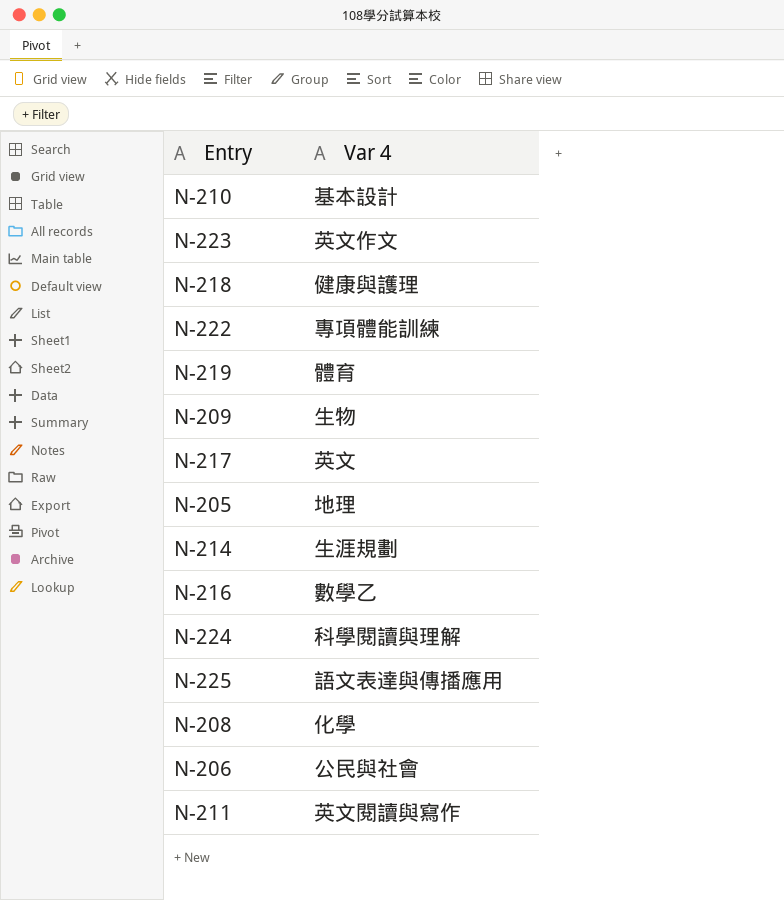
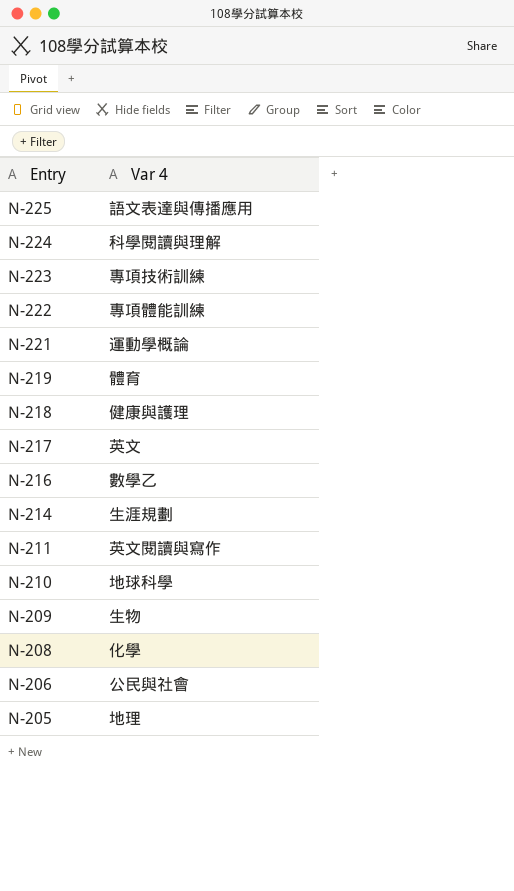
row order: none -> Entry descending
N-223 | Var 4: 英文作文 -> 專項技術訓練
row N-221: none -> 運動學概論
N-210 | Var 4: 基本設計 -> 地球科學

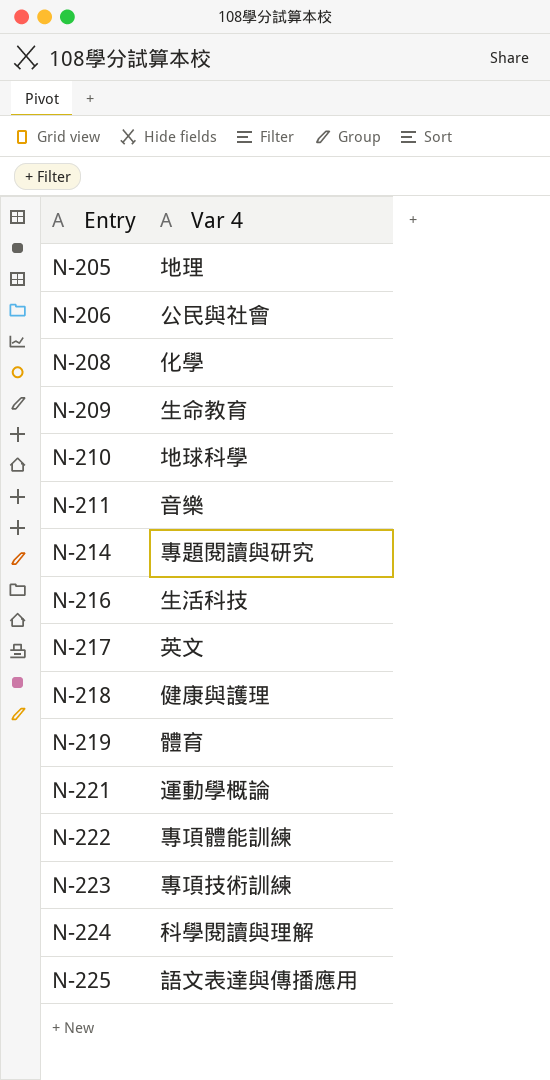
row order: Entry descending -> Entry ascending
N-209 | Var 4: 生物 -> 生命教育
N-211 | Var 4: 英文閱讀與寫作 -> 音樂
N-214 | Var 4: 生涯規劃 -> 專題閱讀與研究
N-216 | Var 4: 數學乙 -> 生活科技

